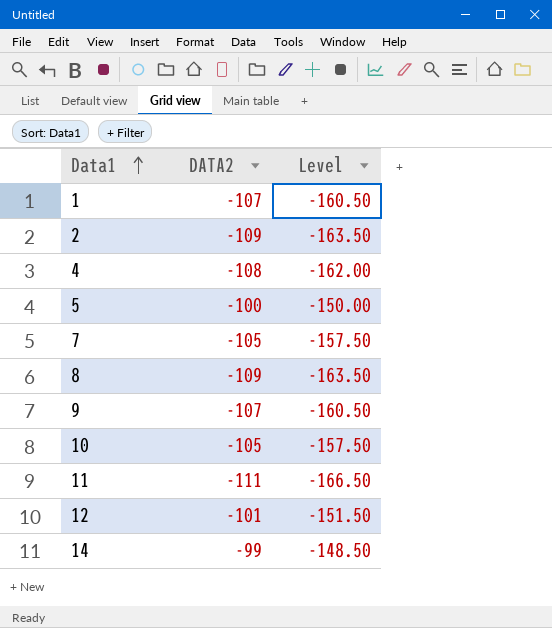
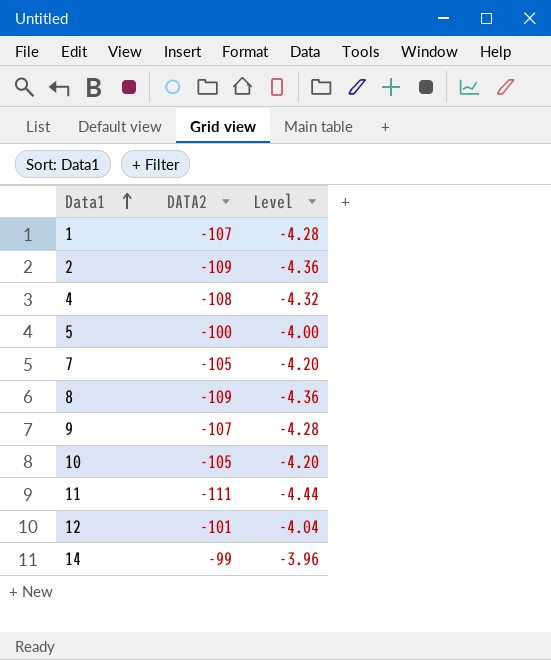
column Level | formula: [DATA2] * 1.5 -> [DATA2] * 0.04

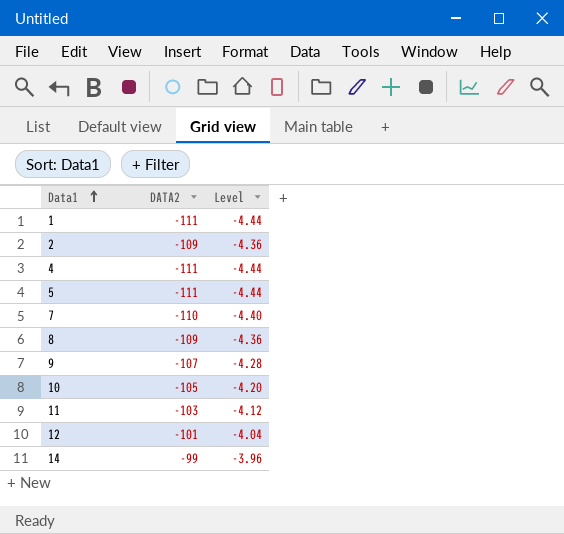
1 | DATA2: -107 -> -111
1 | Level: -4.28 -> -4.44
4 | DATA2: -108 -> -111
4 | Level: -4.32 -> -4.44
5 | DATA2: -100 -> -111
5 | Level: -4.00 -> -4.44
7 | DATA2: -105 -> -110
7 | Level: -4.20 -> -4.40
11 | DATA2: -111 -> -103
11 | Level: -4.44 -> -4.12

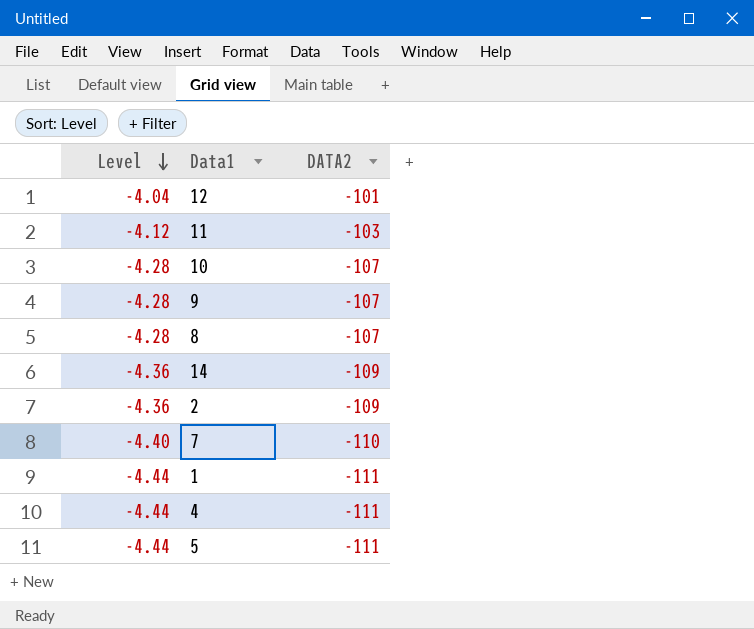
row order: Data1 ascending -> Level descending
column Level | position: 3 -> 1
10 | Level: -4.20 -> -4.28
10 | DATA2: -105 -> -107
8 | Level: -4.36 -> -4.28
8 | DATA2: -109 -> -107
14 | Level: -3.96 -> -4.36
14 | DATA2: -99 -> -109

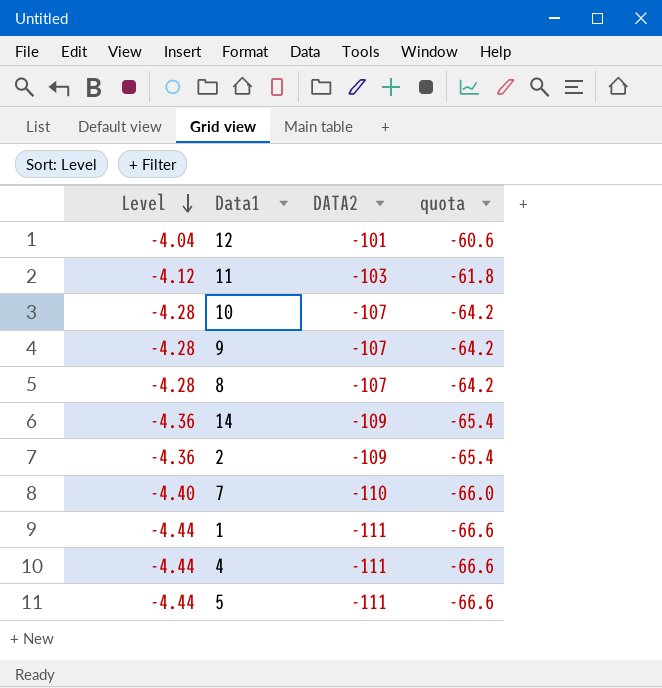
column quota | formula: none -> [DATA2] * 0.6

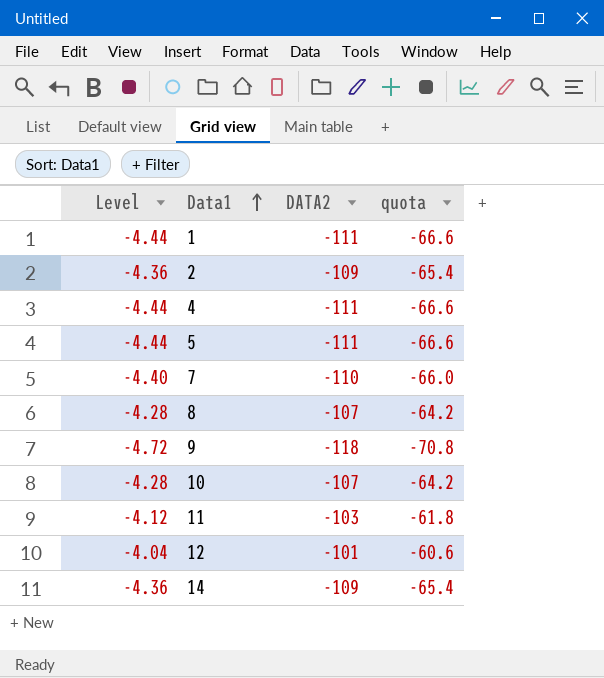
row order: Level descending -> Data1 ascending
9 | Level: -4.28 -> -4.72
9 | DATA2: -107 -> -118
9 | quota: -64.2 -> -70.8

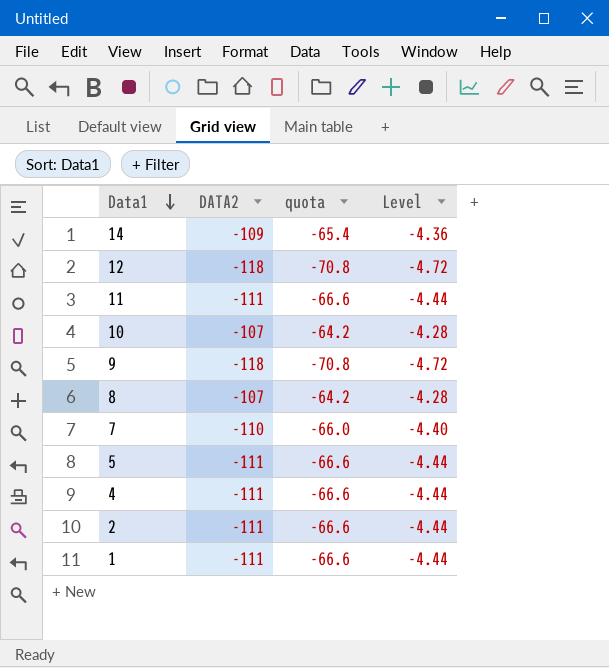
row order: Data1 ascending -> Data1 descending
column Level | position: 1 -> 4
12 | DATA2: -101 -> -118
12 | quota: -60.6 -> -70.8
12 | Level: -4.04 -> -4.72
11 | DATA2: -103 -> -111
11 | quota: -61.8 -> -66.6
11 | Level: -4.12 -> -4.44
2 | DATA2: -109 -> -111
2 | quota: -65.4 -> -66.6
2 | Level: -4.36 -> -4.44

